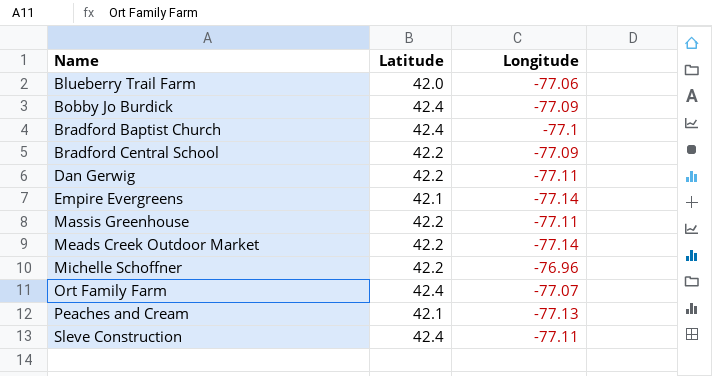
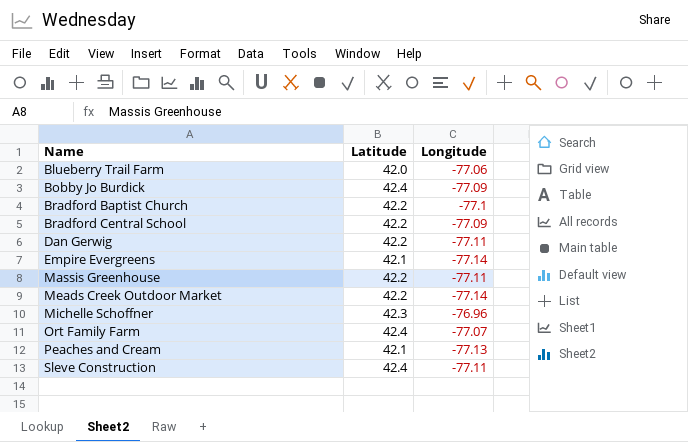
Bradford Baptist Church | Latitude: 42.4 -> 42.2
Michelle Schoffner | Latitude: 42.2 -> 42.3

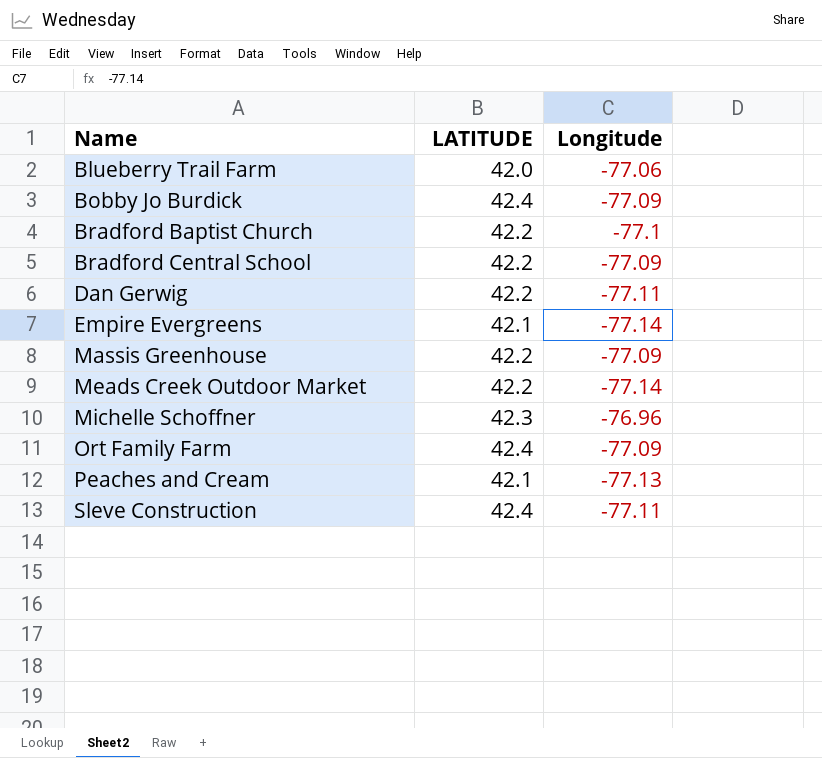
column name: Latitude -> LATITUDE
Massis Greenhouse | Longitude: -77.11 -> -77.09
Ort Family Farm | Longitude: -77.07 -> -77.09

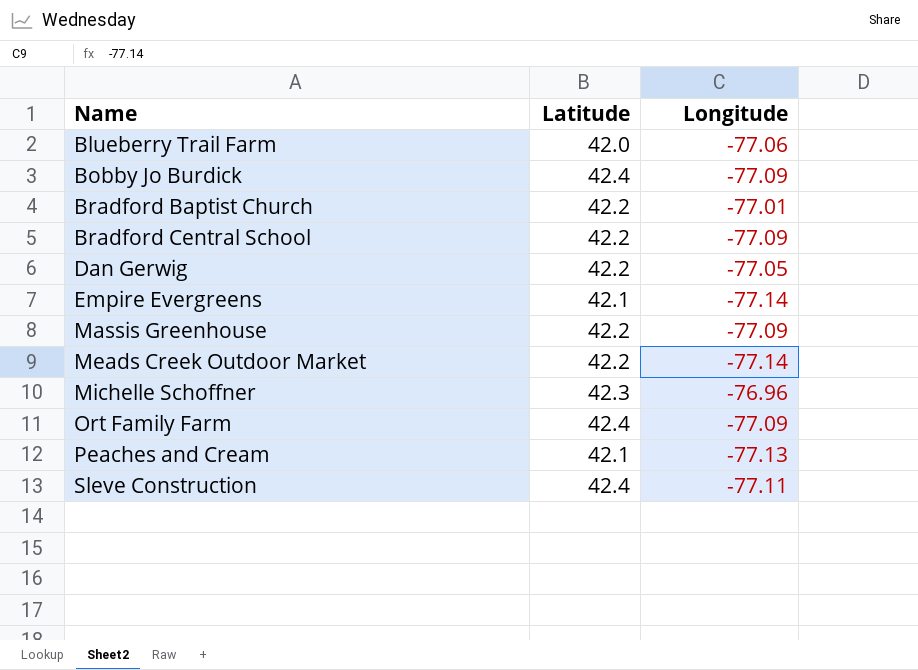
column name: LATITUDE -> Latitude
Bradford Baptist Church | Longitude: -77.1 -> -77.01
Dan Gerwig | Longitude: -77.11 -> -77.05

